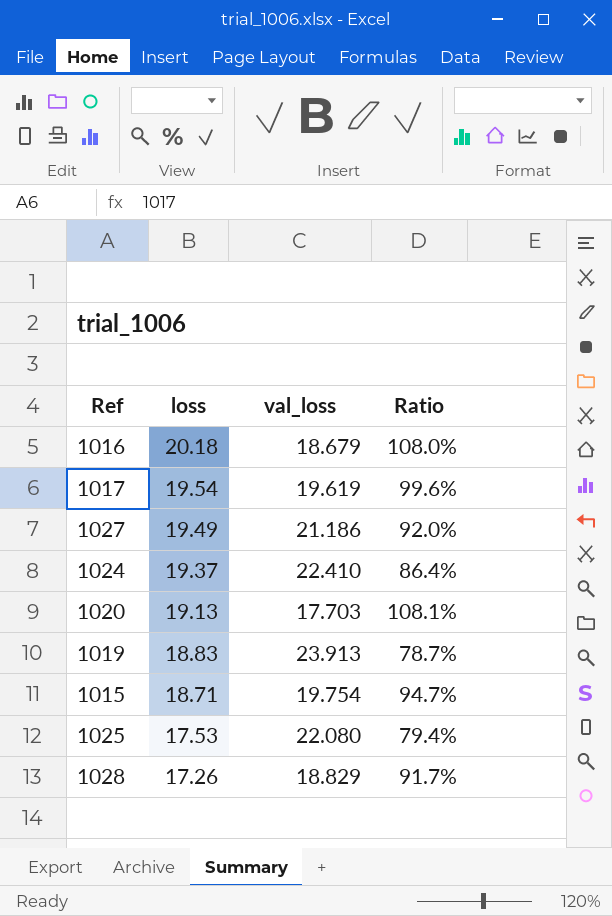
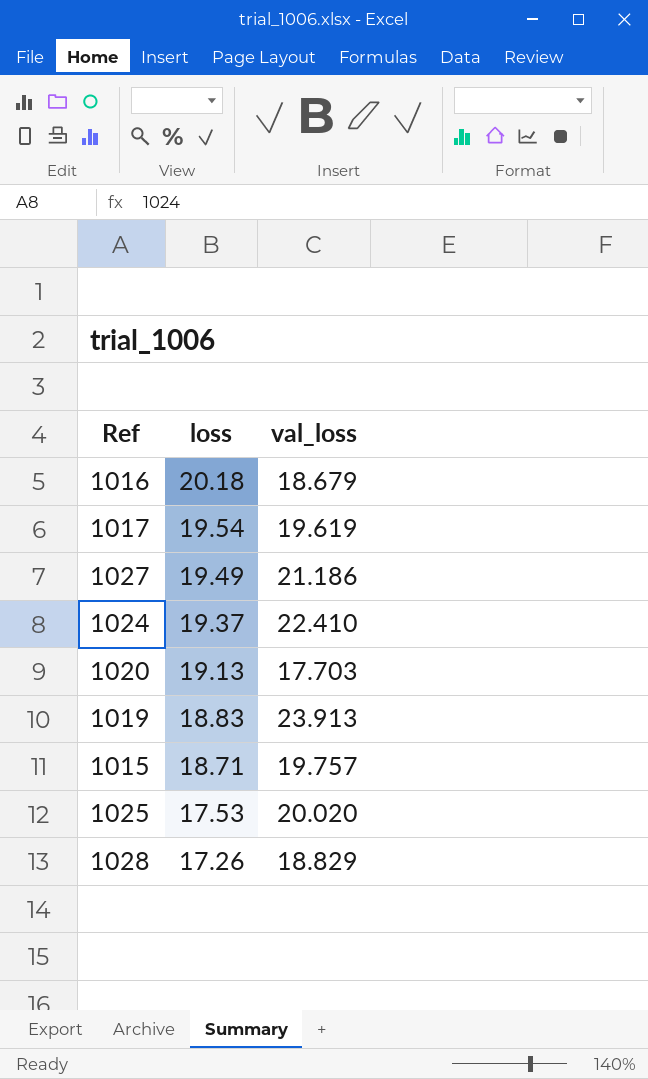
column Ratio | formula: [loss] / [val_loss] -> none
1015 | val_loss: 19.754 -> 19.757
1025 | val_loss: 22.080 -> 20.020

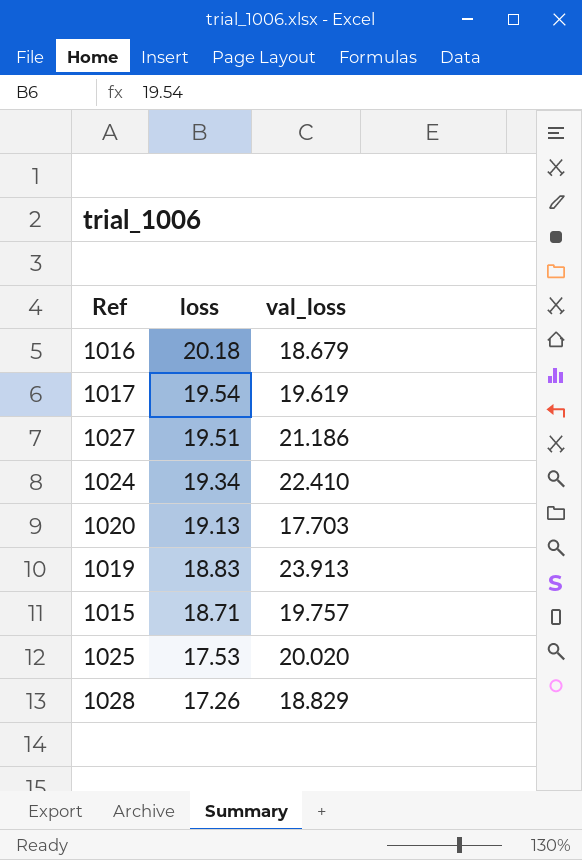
1027 | loss: 19.49 -> 19.51
1024 | loss: 19.37 -> 19.34

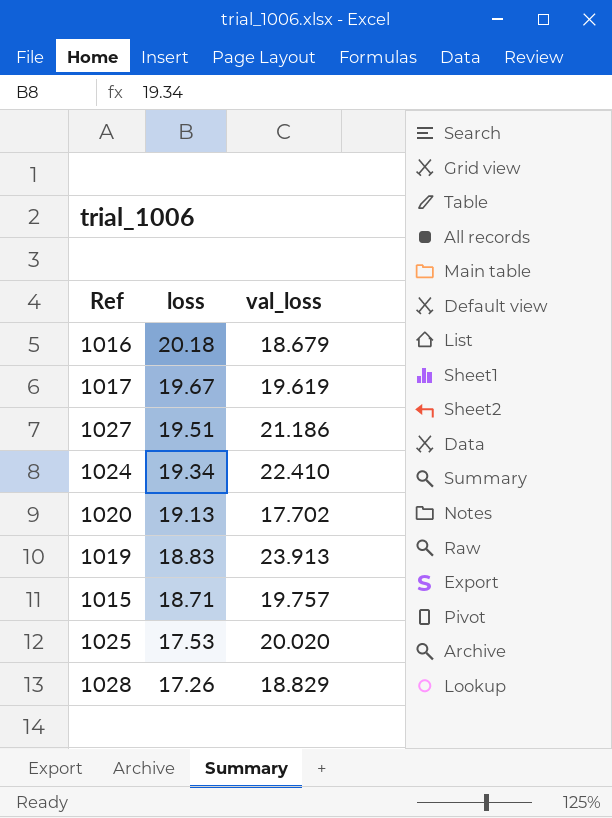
1017 | loss: 19.54 -> 19.67
1020 | val_loss: 17.703 -> 17.702

